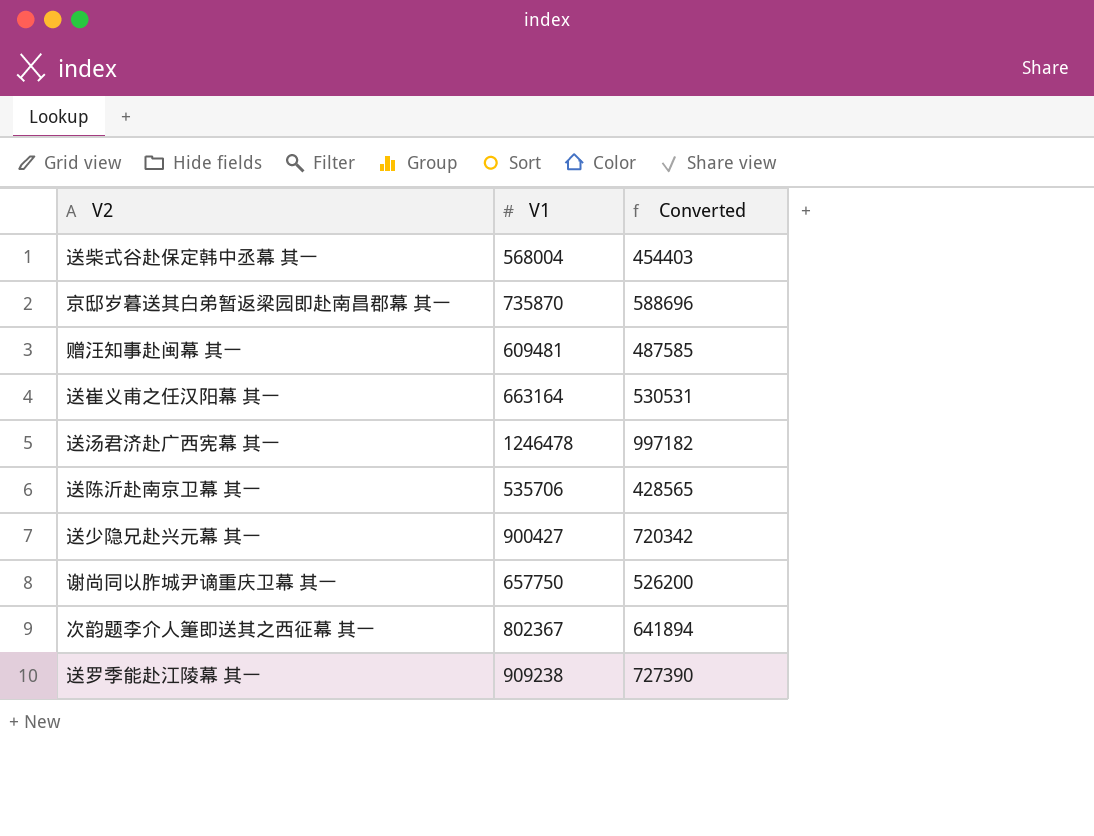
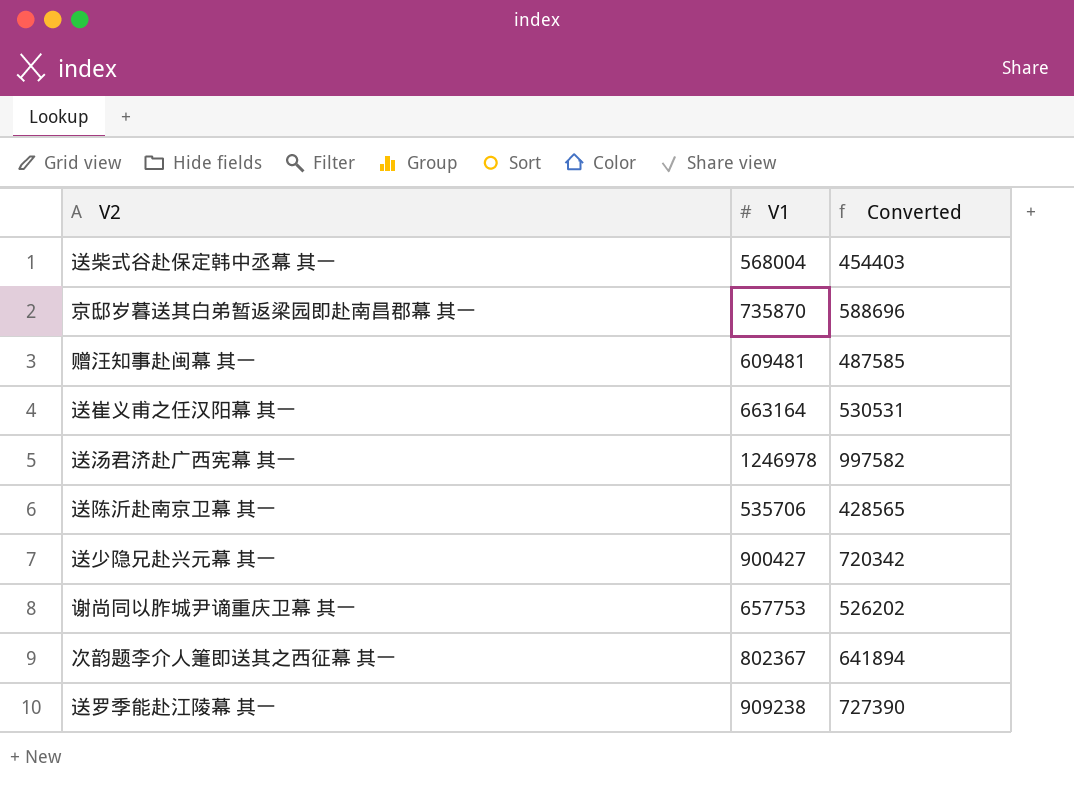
送汤君济赴广西宪幕 其一 | V1: 1246478 -> 1246978
送汤君济赴广西宪幕 其一 | Converted: 997182 -> 997582
谢尚同以胙城尹谪重庆卫幕 其一 | V1: 657750 -> 657753
谢尚同以胙城尹谪重庆卫幕 其一 | Converted: 526200 -> 526202

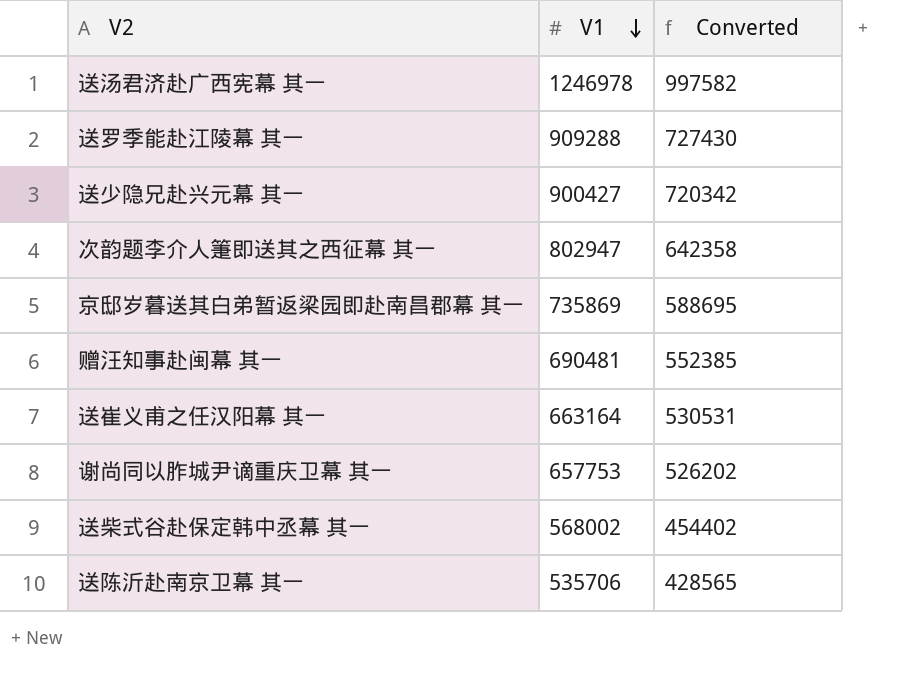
row order: none -> V1 descending
送罗季能赴江陵幕 其一 | V1: 909238 -> 909288
送罗季能赴江陵幕 其一 | Converted: 727390 -> 727430
次韵题李介人箑即送其之西征幕 其一 | V1: 802367 -> 802947
次韵题李介人箑即送其之西征幕 其一 | Converted: 641894 -> 642358
京邸岁暮送其白弟暂返梁园即赴南昌郡幕 其一 | V1: 735870 -> 735869
京邸岁暮送其白弟暂返梁园即赴南昌郡幕 其一 | Converted: 588696 -> 588695
赠汪知事赴闽幕 其一 | V1: 609481 -> 690481
赠汪知事赴闽幕 其一 | Converted: 487585 -> 552385
送柴式谷赴保定韩中丞幕 其一 | V1: 568004 -> 568002
送柴式谷赴保定韩中丞幕 其一 | Converted: 454403 -> 454402

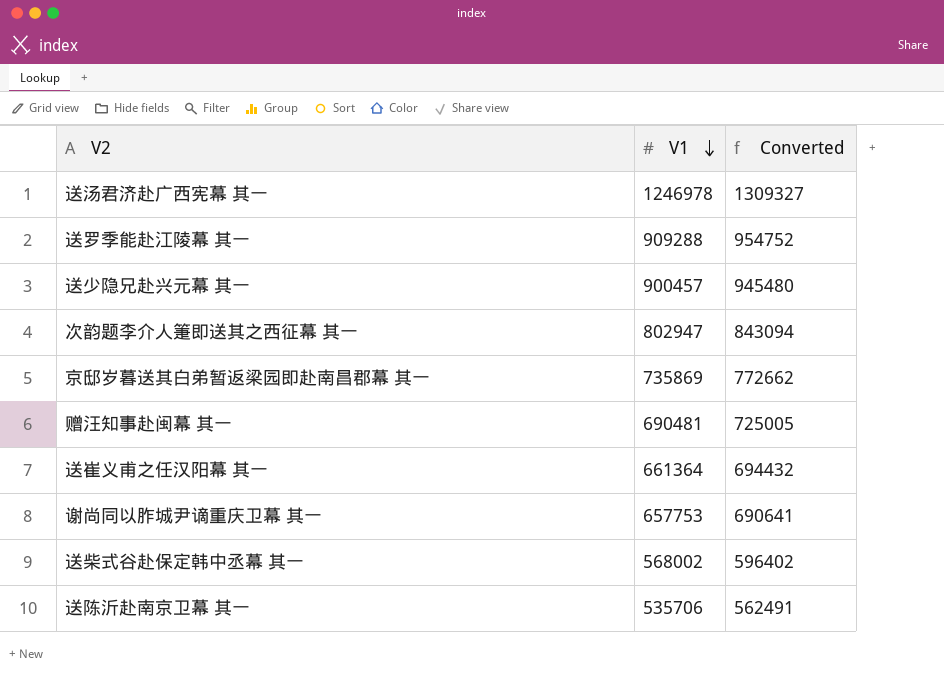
column Converted | formula: [V1] * 0.8 -> [V1] * 1.05
送少隐兄赴兴元幕 其一 | V1: 900427 -> 900457
送崔义甫之任汉阳幕 其一 | V1: 663164 -> 661364

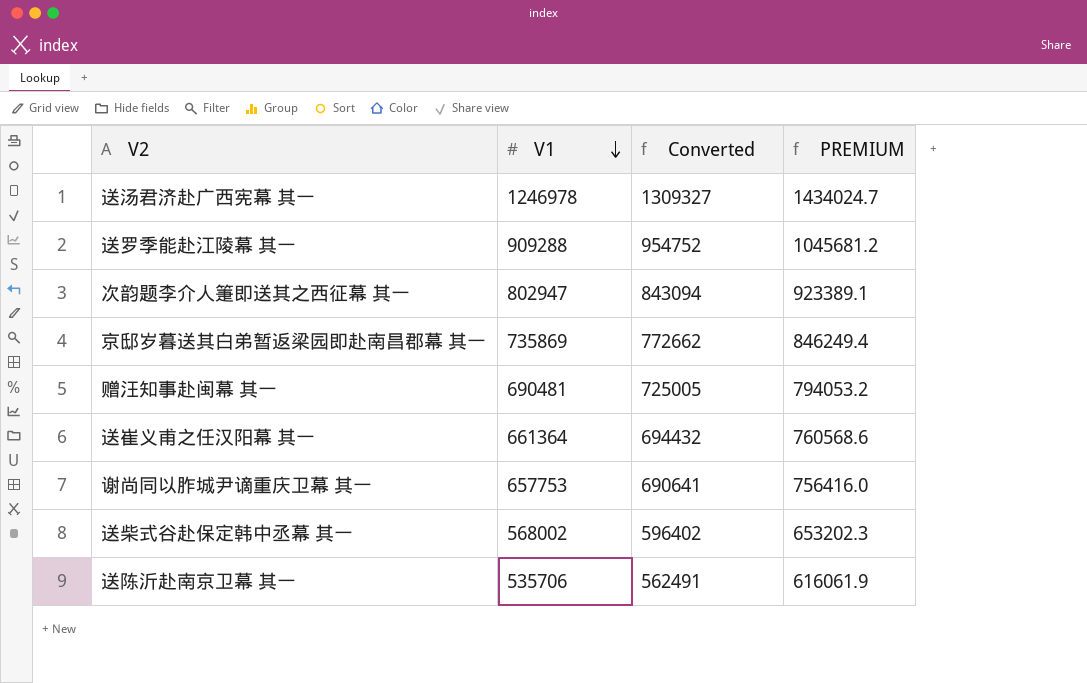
column PREMIUM | formula: none -> [V1] * 1.15
row 送少隐兄赴兴元幕 其一: 900457 | 945480 -> none

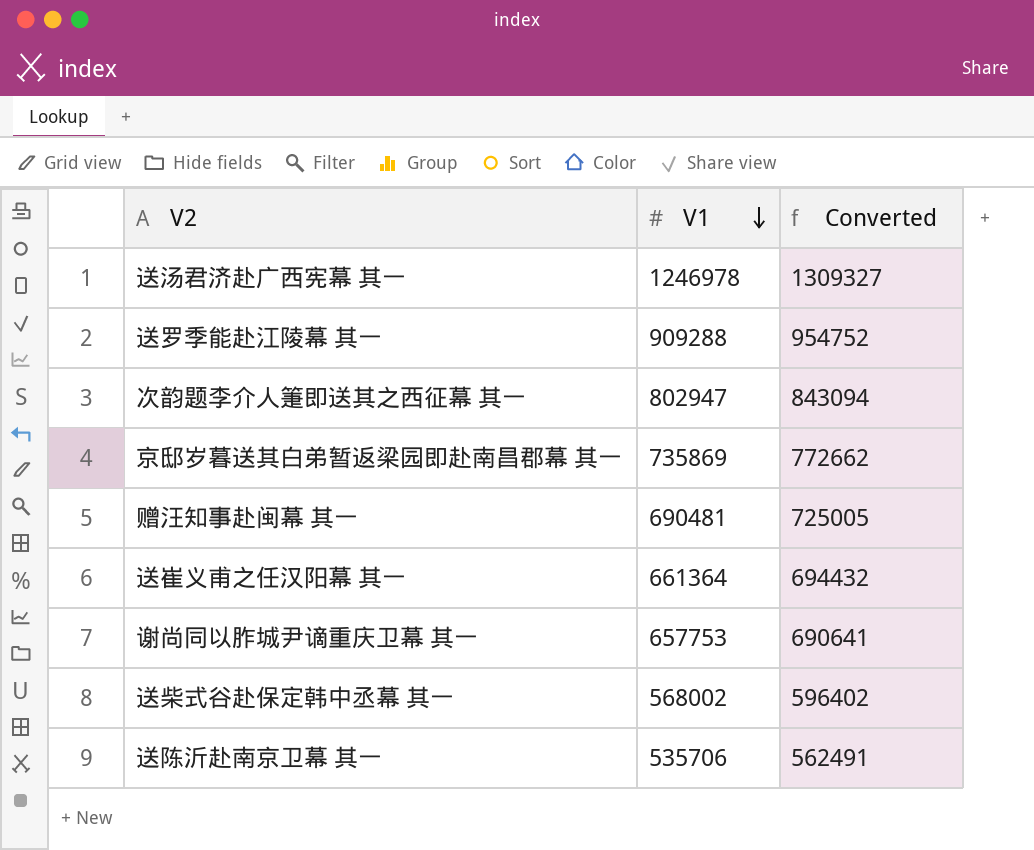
column PREMIUM | formula: [V1] * 1.15 -> none

